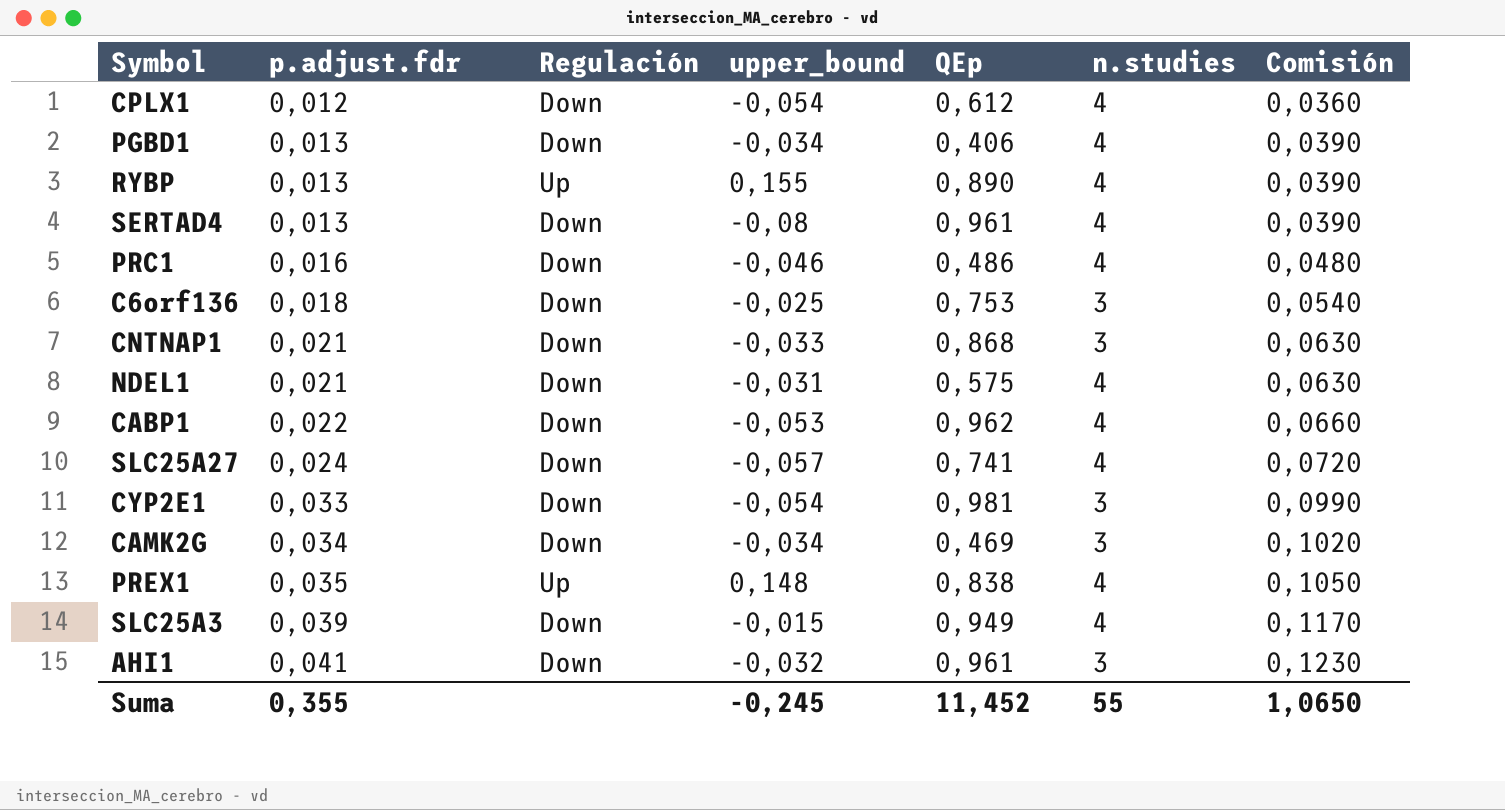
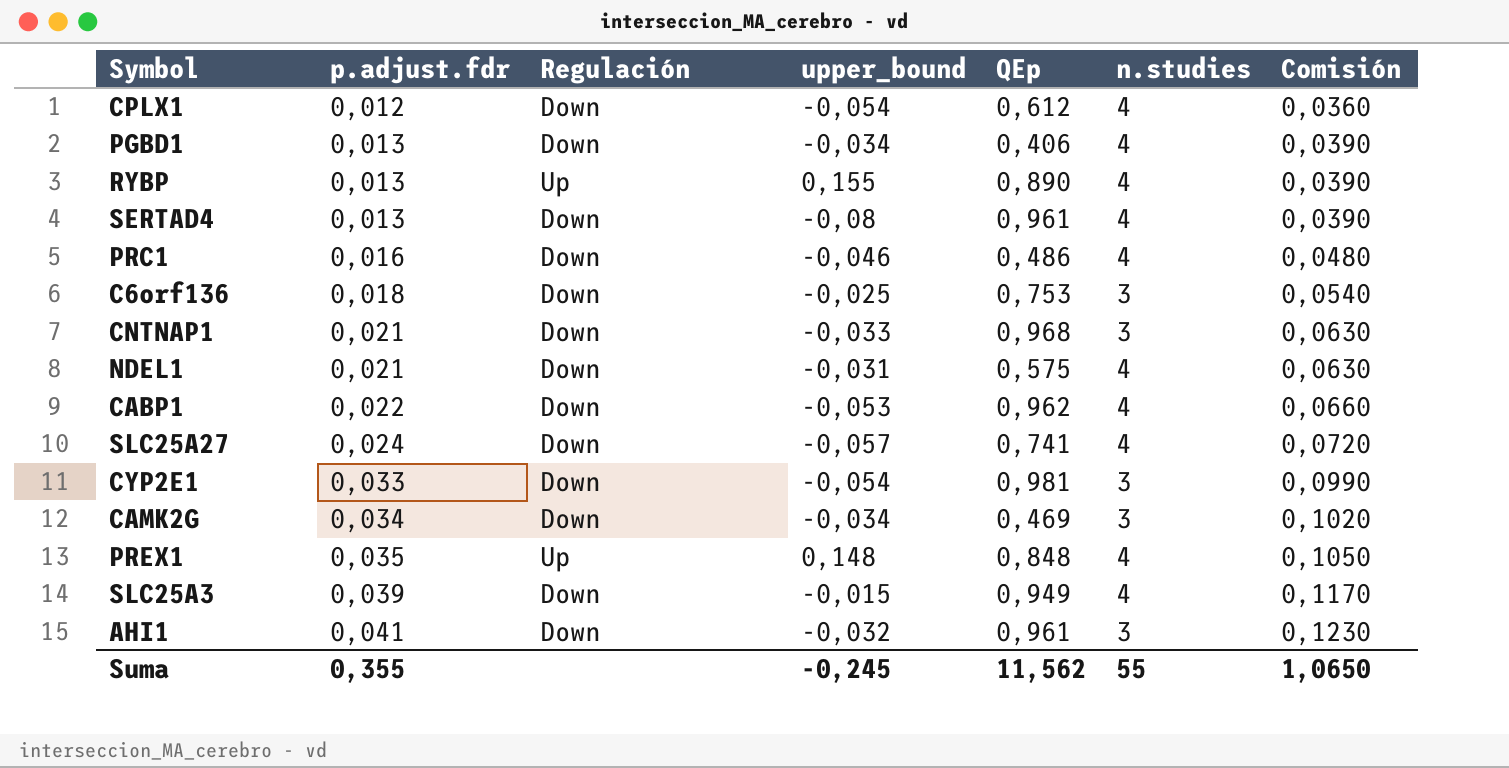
CNTNAP1 | QEp: 0,868 -> 0,968
PREX1 | QEp: 0,838 -> 0,848
Suma | QEp: 11,452 -> 11,562

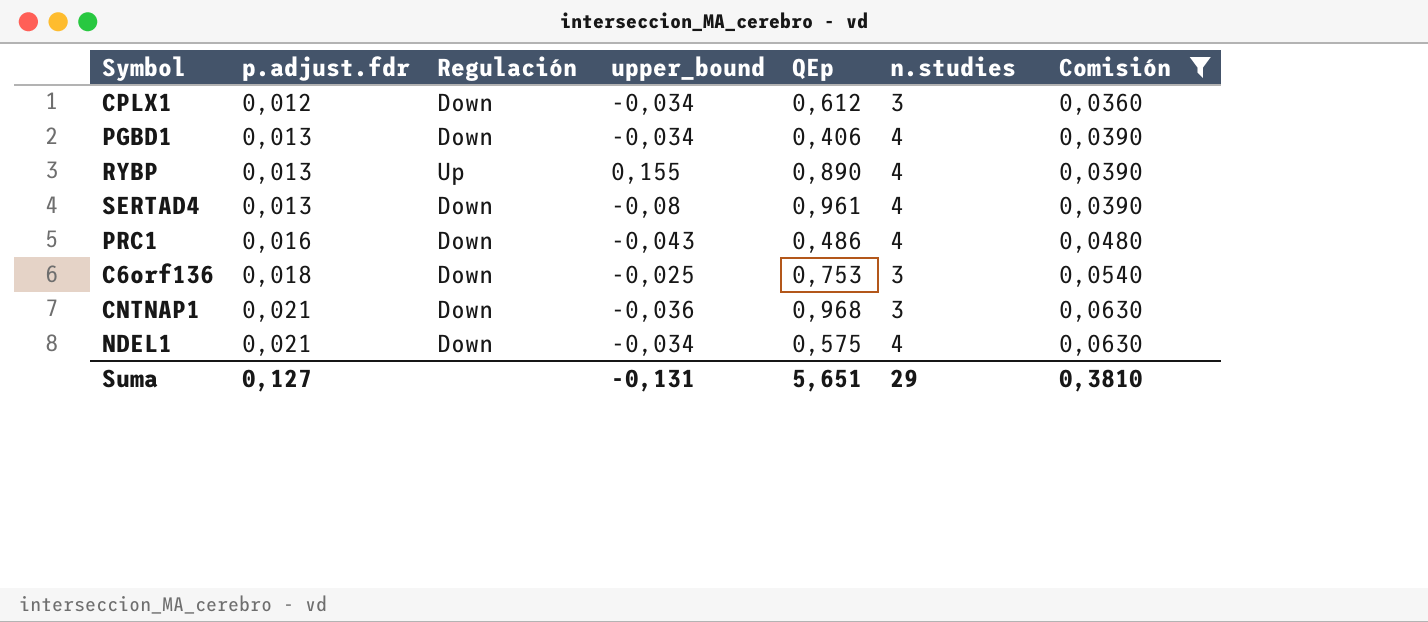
filter: none -> Comisión <= 0,0630
CPLX1 | upper_bound: -0,054 -> -0,034
CPLX1 | n.studies: 4 -> 3
PRC1 | upper_bound: -0,046 -> -0,043
CNTNAP1 | upper_bound: -0,033 -> -0,036
NDEL1 | upper_bound: -0,031 -> -0,034
Suma | p.adjust.fdr: 0,355 -> 0,127
Suma | upper_bound: -0,245 -> -0,131
Suma | QEp: 11,562 -> 5,651
Suma | n.studies: 55 -> 29
Suma | Comisión: 1,0650 -> 0,3810

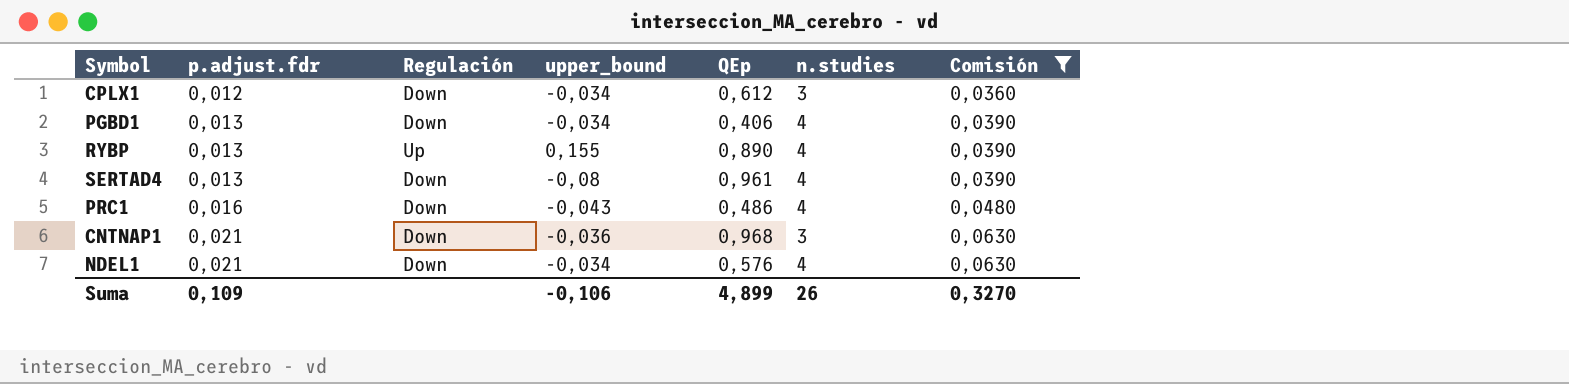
row C6orf136: 0,018 | Down | -0,025 | 0,753 | 3 | 0,0540 -> none
NDEL1 | QEp: 0,575 -> 0,576
Suma | p.adjust.fdr: 0,127 -> 0,109
Suma | upper_bound: -0,131 -> -0,106
Suma | QEp: 5,651 -> 4,899
Suma | n.studies: 29 -> 26
Suma | Comisión: 0,3810 -> 0,3270

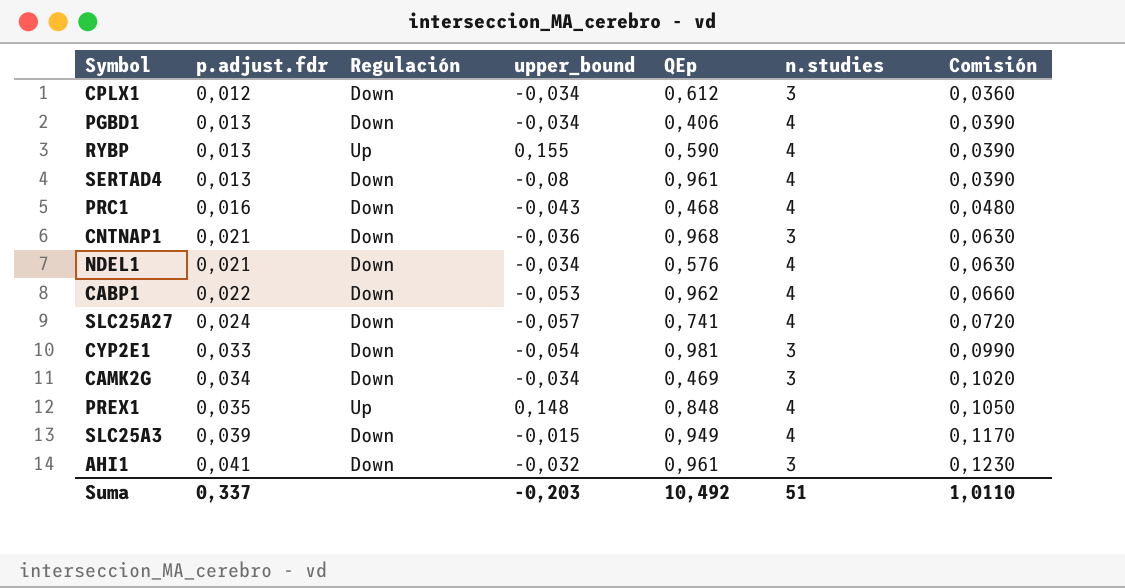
filter: Comisión <= 0,0630 -> none
RYBP | QEp: 0,890 -> 0,590
PRC1 | QEp: 0,486 -> 0,468
Suma | p.adjust.fdr: 0,109 -> 0,337
Suma | upper_bound: -0,106 -> -0,203
Suma | QEp: 4,899 -> 10,492
Suma | n.studies: 26 -> 51
Suma | Comisión: 0,3270 -> 1,0110

